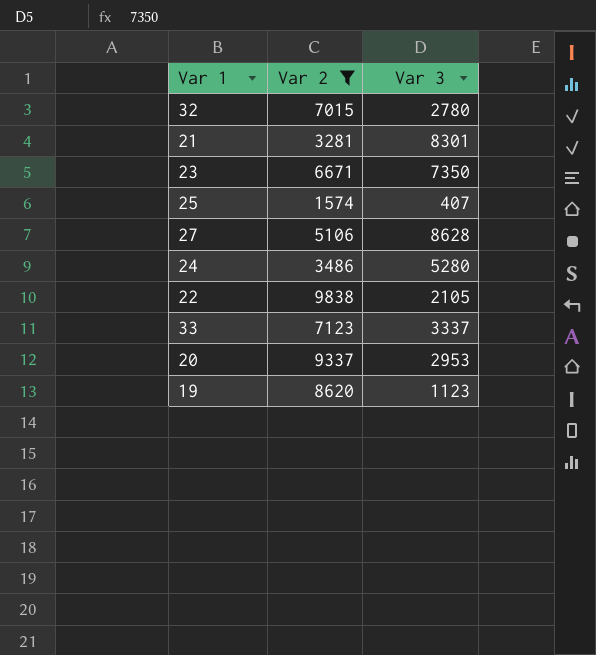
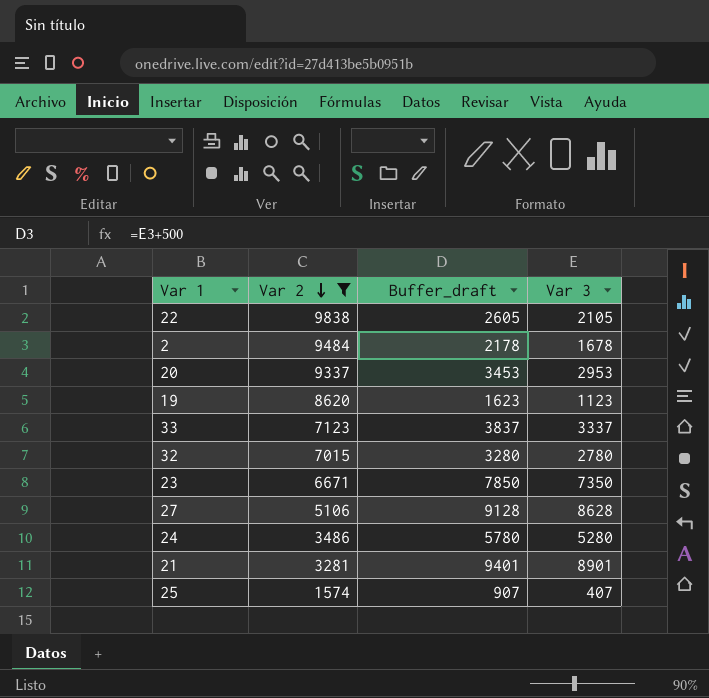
row order: none -> Var 2 descending
column Buffer_draft | formula: none -> [Var 3] + 500
row 2: none -> 9484 | 2178 | 1678
21 | Var 3: 8301 -> 8901

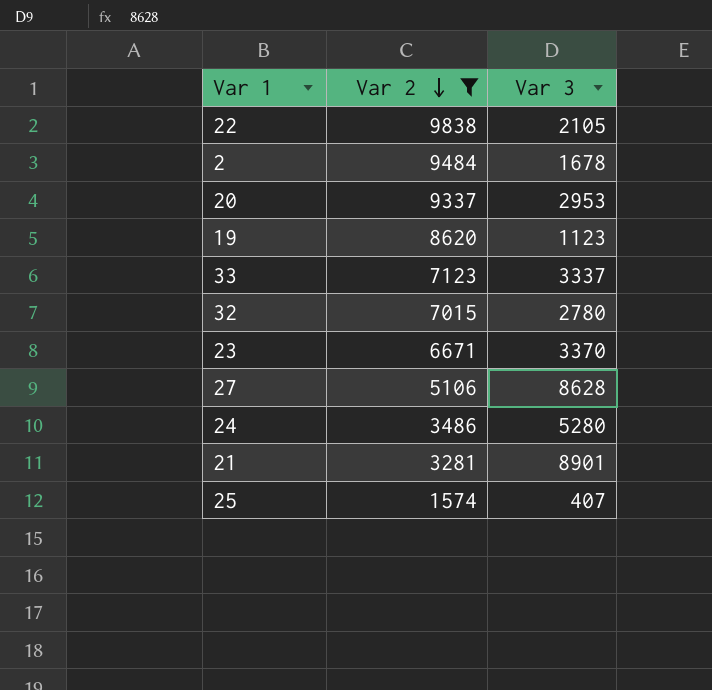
column Buffer_draft | formula: [Var 3] + 500 -> none
23 | Var 3: 7350 -> 3370

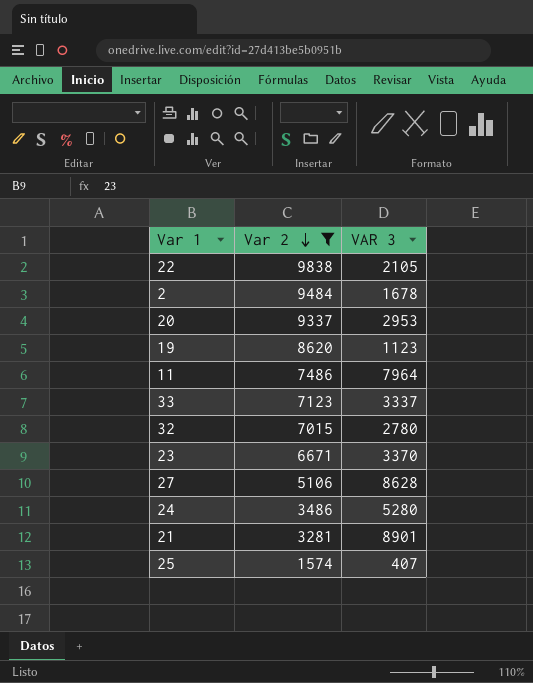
column name: Var 3 -> VAR 3
row 11: none -> 7486 | 7964

